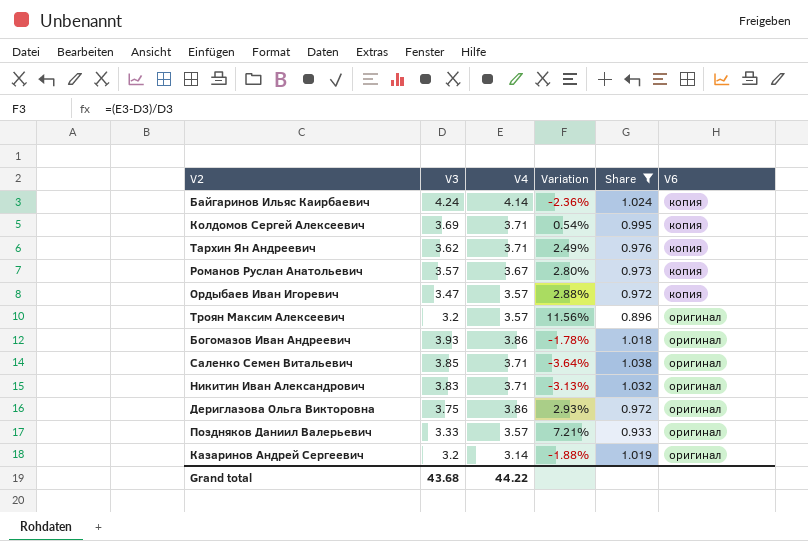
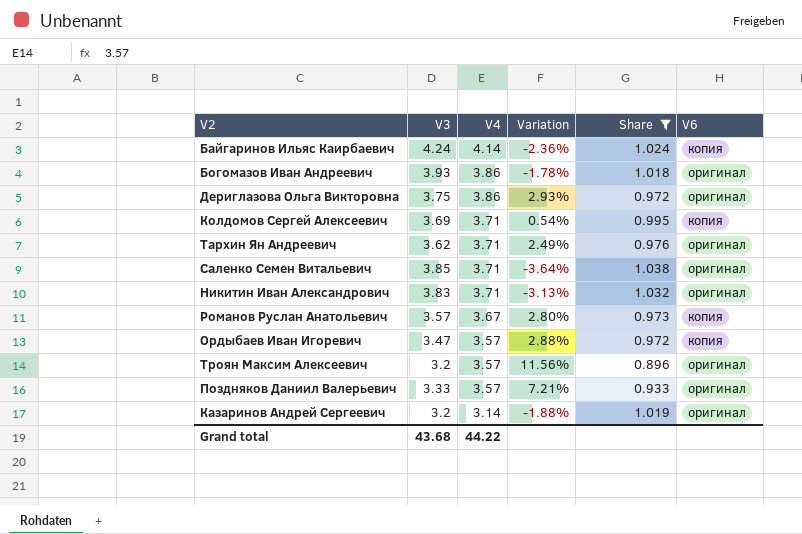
row order: V6 ascending -> V4 descending
Тархин Ян Андреевич | V6: копия -> оригинал

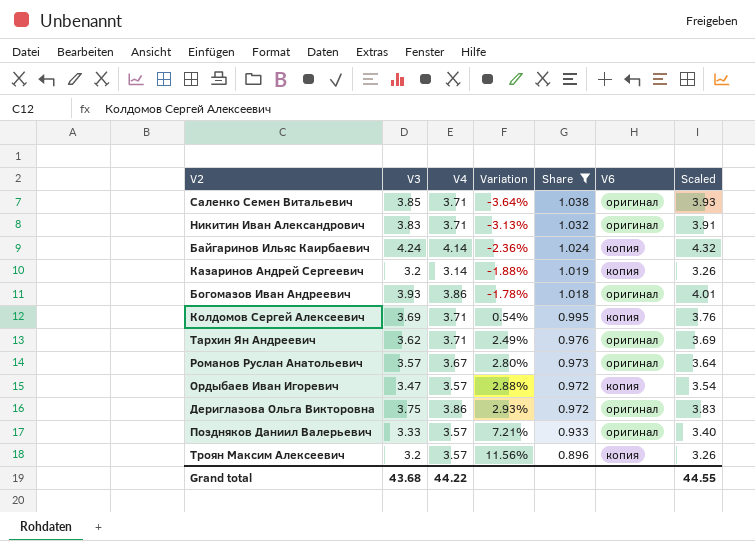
row order: V4 descending -> Variation ascending
column Scaled | formula: none -> [V3] * 1.02
Казаринов Андрей Сергеевич | V6: оригинал -> копия
Романов Руслан Анатольевич | V6: копия -> оригинал
Троян Максим Алексеевич | V6: оригинал -> копия

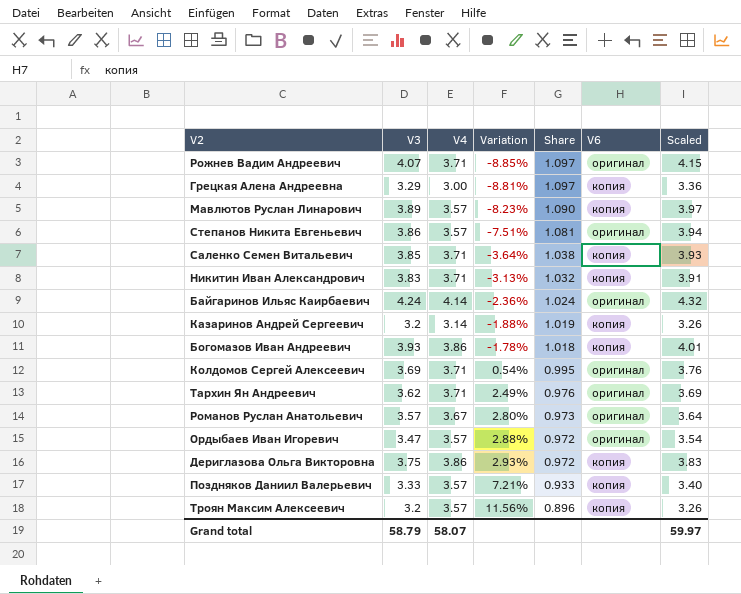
filter: Share <= 1.038 -> none
Саленко Семен Витальевич | V6: оригинал -> копия
Никитин Иван Александрович | V6: оригинал -> копия
Байгаринов Ильяс Каирбаевич | V6: копия -> оригинал
Богомазов Иван Андреевич | V6: оригинал -> копия
Колдомов Сергей Алексеевич | V6: копия -> оригинал
Ордыбаев Иван Игоревич | V6: копия -> оригинал
Дериглазова Ольга Викторовна | V6: оригинал -> копия
Поздняков Даниил Валерьевич | V6: оригинал -> копия
Grand total | V3: 43.68 -> 58.79
Grand total | V4: 44.22 -> 58.07
Grand total | Scaled: 44.55 -> 59.97

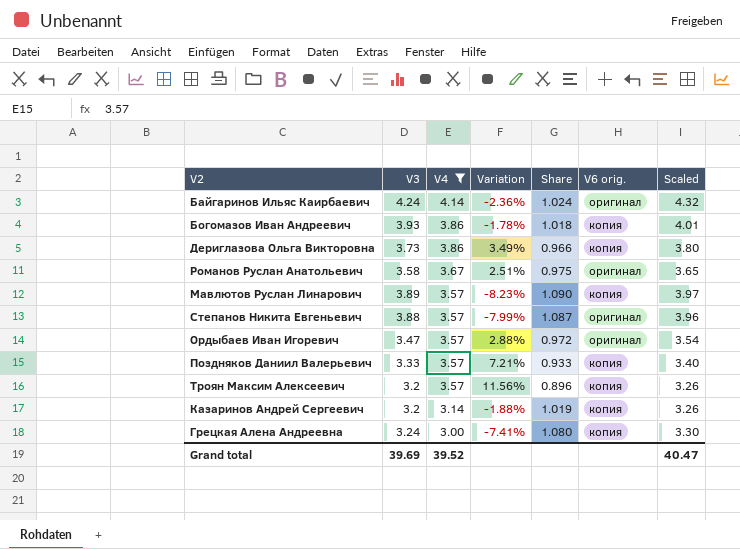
filter: none -> V4 != 3.71
row order: Variation ascending -> V4 descending
column name: V6 -> V6 orig.
Дериглазова Ольга Викторовна | V3: 3.75 -> 3.73
Дериглазова Ольга Викторовна | Variation: 2.93% -> 3.49%
Дериглазова Ольга Викторовна | Share: 0.972 -> 0.966
Дериглазова Ольга Викторовна | Scaled: 3.83 -> 3.80
Романов Руслан Анатольевич | V3: 3.57 -> 3.58
Романов Руслан Анатольевич | Variation: 2.80% -> 2.51%
Романов Руслан Анатольевич | Share: 0.973 -> 0.975
Романов Руслан Анатольевич | Scaled: 3.64 -> 3.65
Степанов Никита Евгеньевич | V3: 3.86 -> 3.88
Степанов Никита Евгеньевич | Variation: -7.51% -> -7.99%
Степанов Никита Евгеньевич | Share: 1.081 -> 1.087
Степанов Никита Евгеньевич | Scaled: 3.94 -> 3.96
Грецкая Алена Андреевна | V3: 3.29 -> 3.24
Грецкая Алена Андреевна | Variation: -8.81% -> -7.41%
Грецкая Алена Андреевна | Share: 1.097 -> 1.080
Грецкая Алена Андреевна | Scaled: 3.36 -> 3.30
Grand total | V3: 58.79 -> 39.69
Grand total | V4: 58.07 -> 39.52
Grand total | Scaled: 59.97 -> 40.47

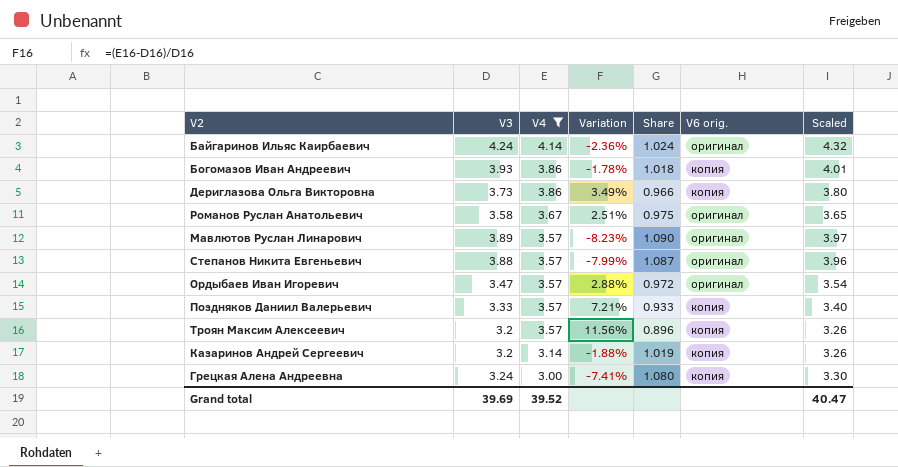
Мавлютов Руслан Линарович | V6 orig.: копия -> оригинал

